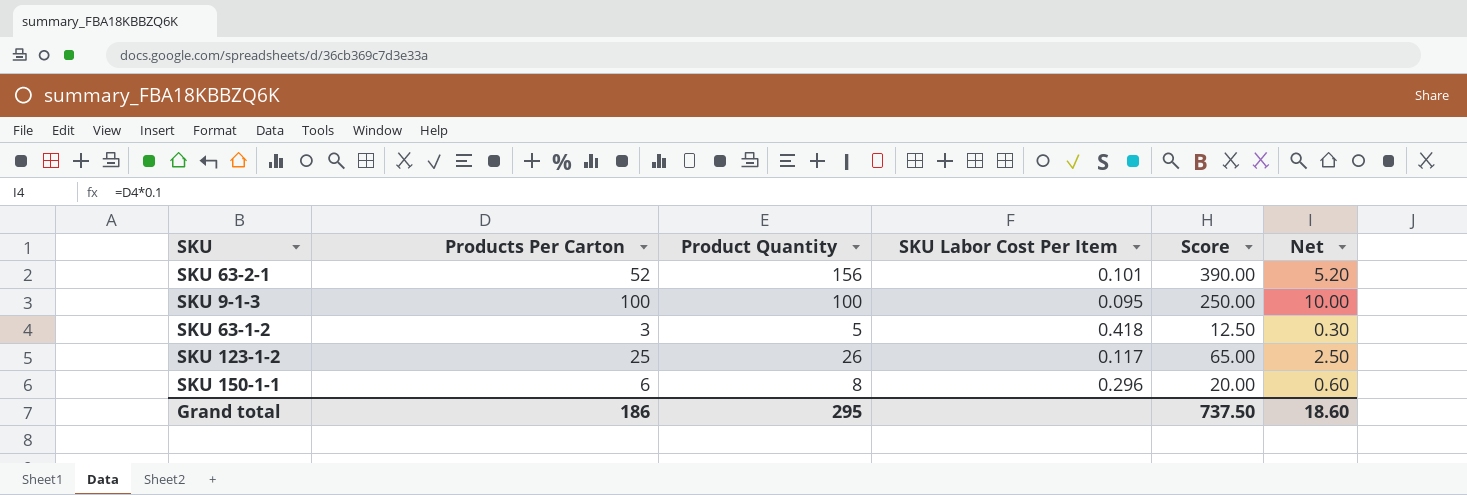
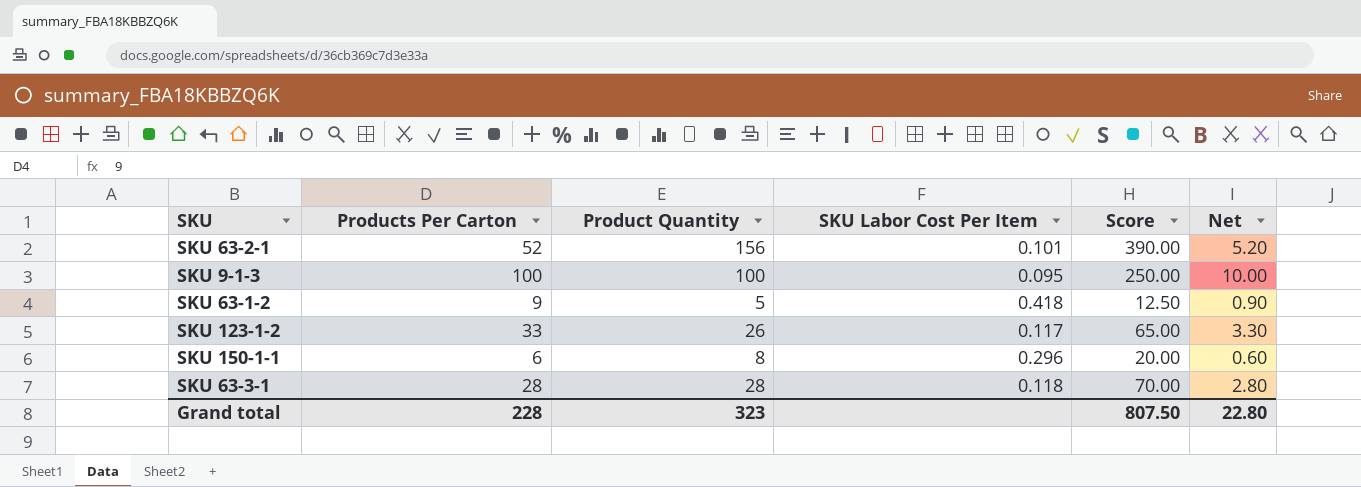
SKU 63-1-2 | Products Per Carton: 3 -> 9
SKU 63-1-2 | Net: 0.30 -> 0.90
SKU 123-1-2 | Products Per Carton: 25 -> 33
SKU 123-1-2 | Net: 2.50 -> 3.30
row SKU 63-3-1: none -> 28 | 28 | 0.118 | 70.00 | 2.80
Grand total | Products Per Carton: 186 -> 228
Grand total | Product Quantity: 295 -> 323
Grand total | Score: 737.50 -> 807.50
Grand total | Net: 18.60 -> 22.80

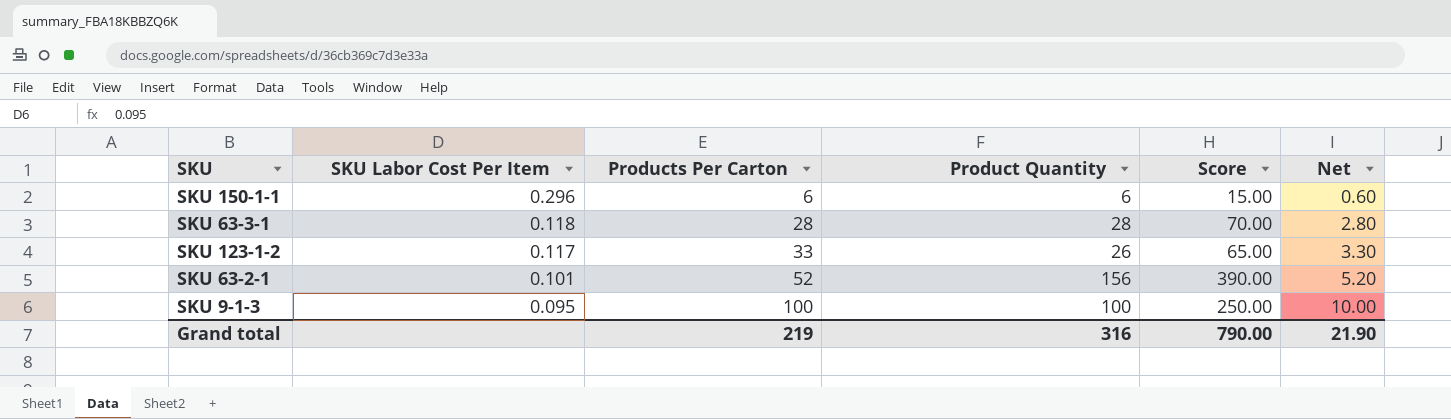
row order: none -> SKU Labor Cost Per Item descending
column SKU Labor Cost Per Item | position: 4 -> 2
row SKU 63-1-2: 9 | 5 | 0.418 | 12.50 | 0.90 -> none
SKU 150-1-1 | Product Quantity: 8 -> 6
SKU 150-1-1 | Score: 20.00 -> 15.00
Grand total | Products Per Carton: 228 -> 219
Grand total | Product Quantity: 323 -> 316
Grand total | Score: 807.50 -> 790.00
Grand total | Net: 22.80 -> 21.90

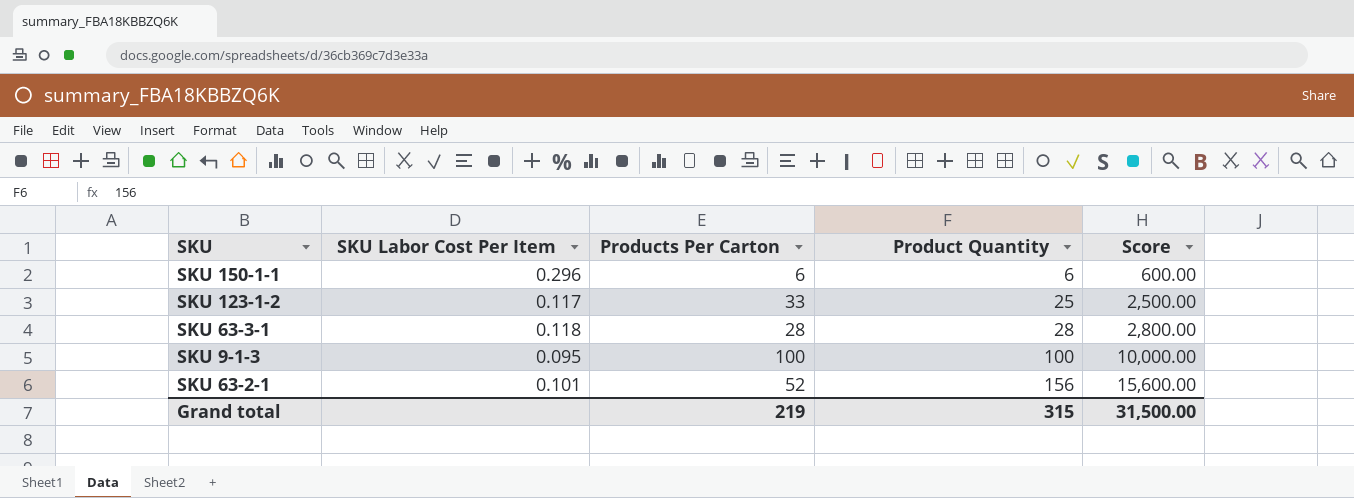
row order: SKU Labor Cost Per Item descending -> Product Quantity ascending
column Net | formula: [Products Per Carton] * 0.1 -> none
column Score | formula: [Product Quantity] * 2.5 -> [Product Quantity] * 100
SKU 123-1-2 | Product Quantity: 26 -> 25
Grand total | Product Quantity: 316 -> 315
Grand total | Score: 790.00 -> 31,500.00

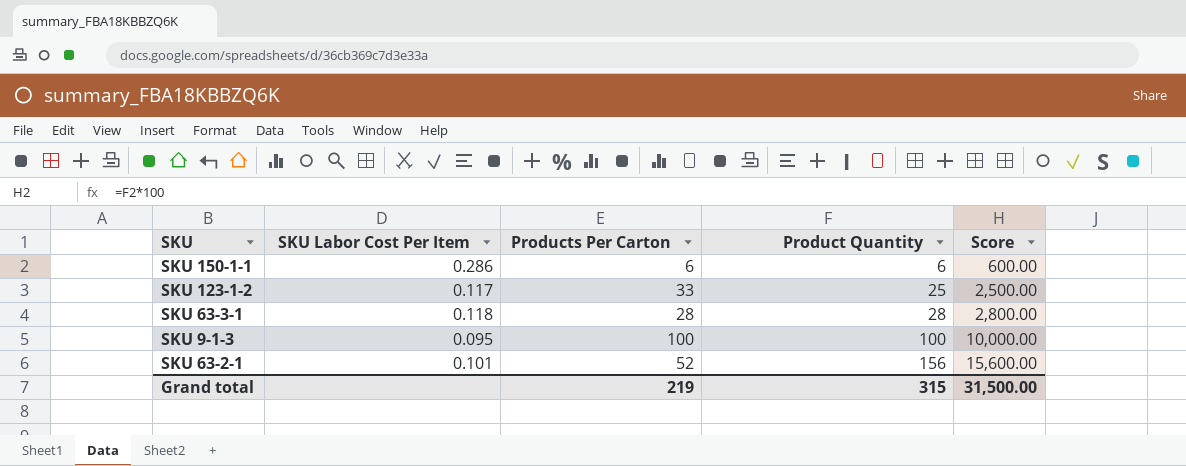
SKU 150-1-1 | SKU Labor Cost Per Item: 0.296 -> 0.286

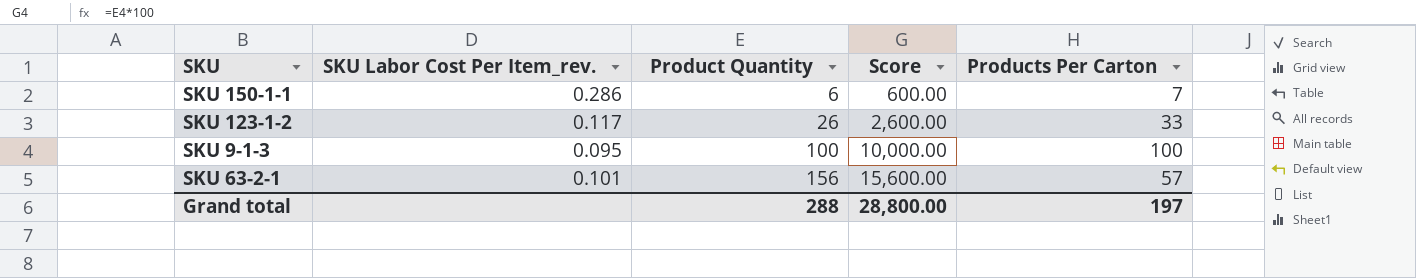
column name: SKU Labor Cost Per Item -> SKU Labor Cost Per Item_rev.
column Products Per Carton | position: 3 -> 5
row SKU 63-3-1: 0.118 | 28 | 28 | 2,800.00 -> none
SKU 150-1-1 | Products Per Carton: 6 -> 7
SKU 123-1-2 | Product Quantity: 25 -> 26
SKU 123-1-2 | Score: 2,500.00 -> 2,600.00
SKU 63-2-1 | Products Per Carton: 52 -> 57
Grand total | Product Quantity: 315 -> 288
Grand total | Score: 31,500.00 -> 28,800.00
Grand total | Products Per Carton: 219 -> 197

